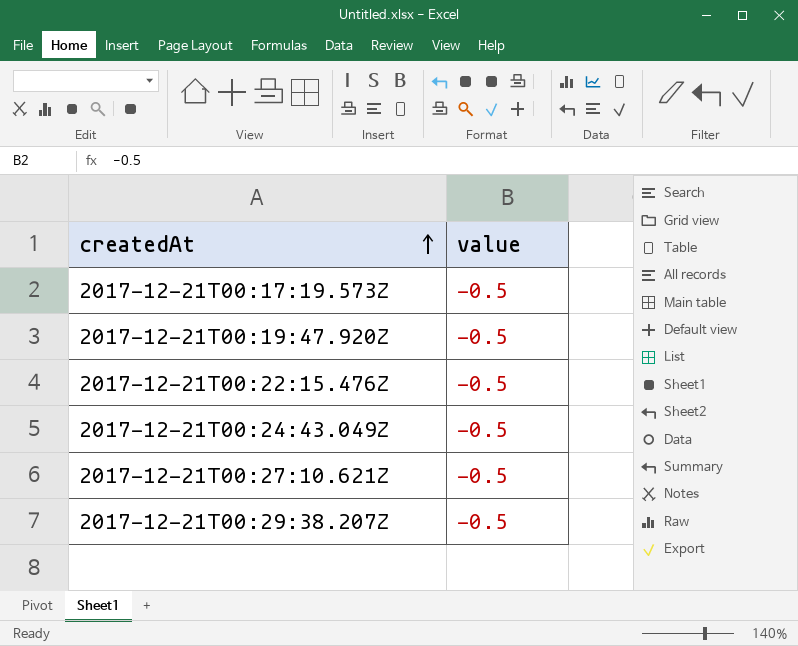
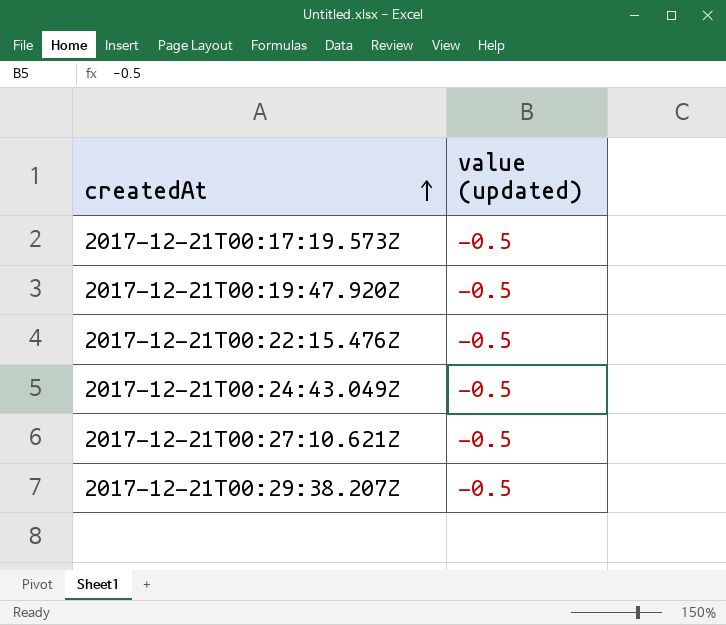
column name: value -> value (updated)

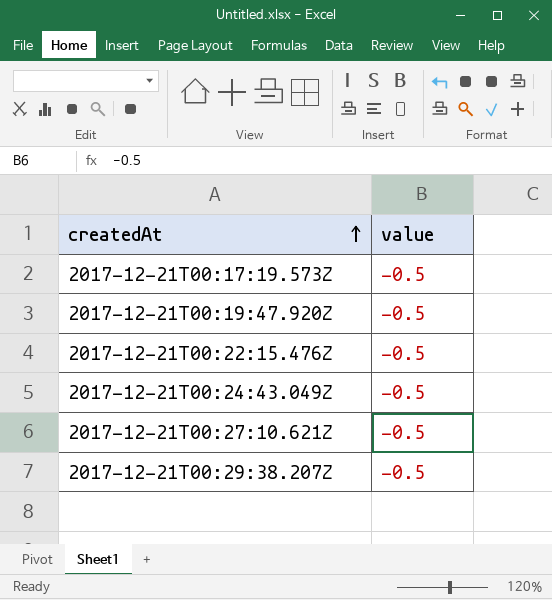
column name: value (updated) -> value

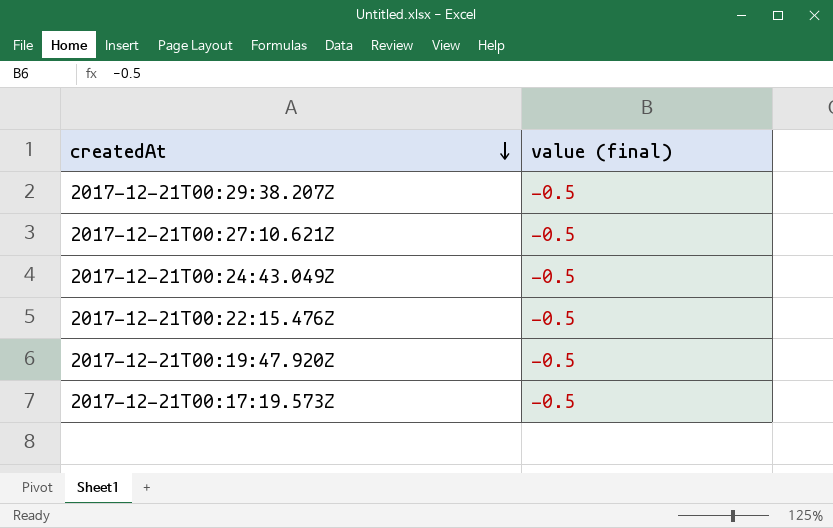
row order: createdAt ascending -> createdAt descending
column name: value -> value (final)

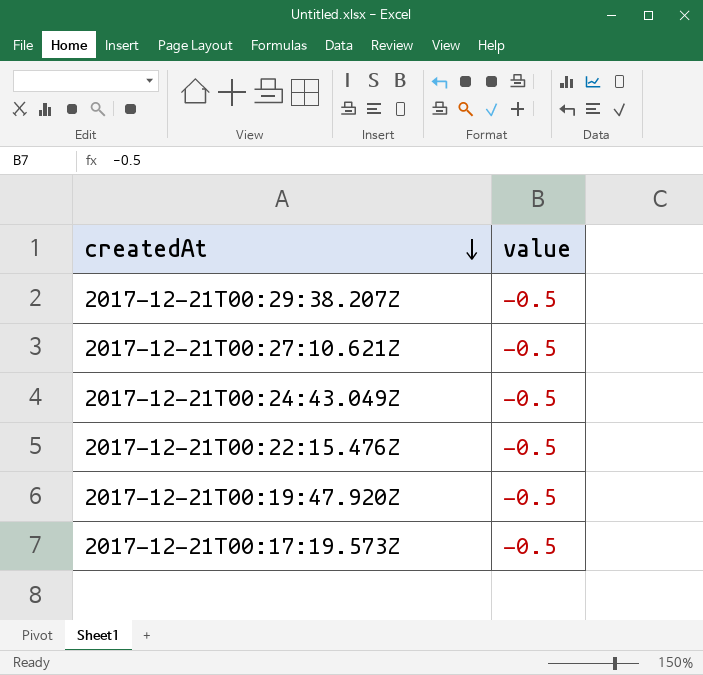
column name: value (final) -> value

